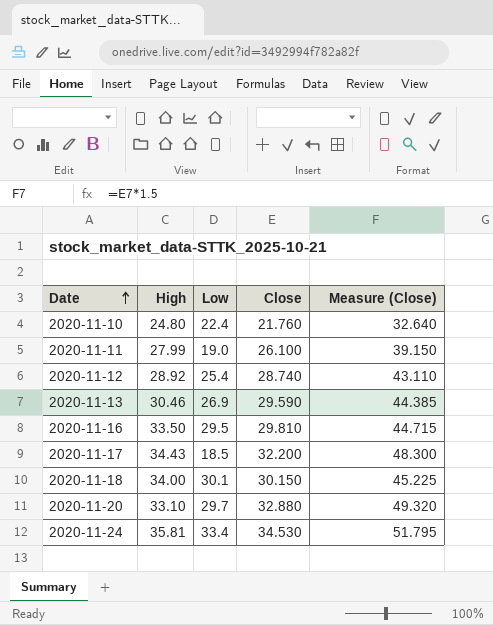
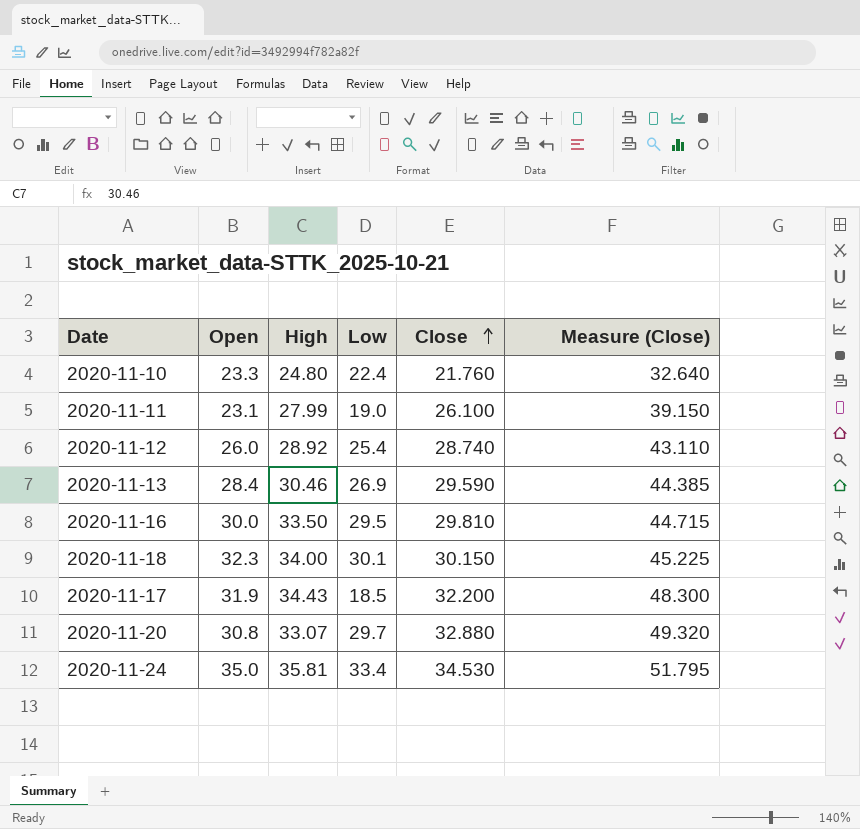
row order: Date ascending -> Close ascending
column Open | position: none -> 2
2020-11-20 | High: 33.10 -> 33.07

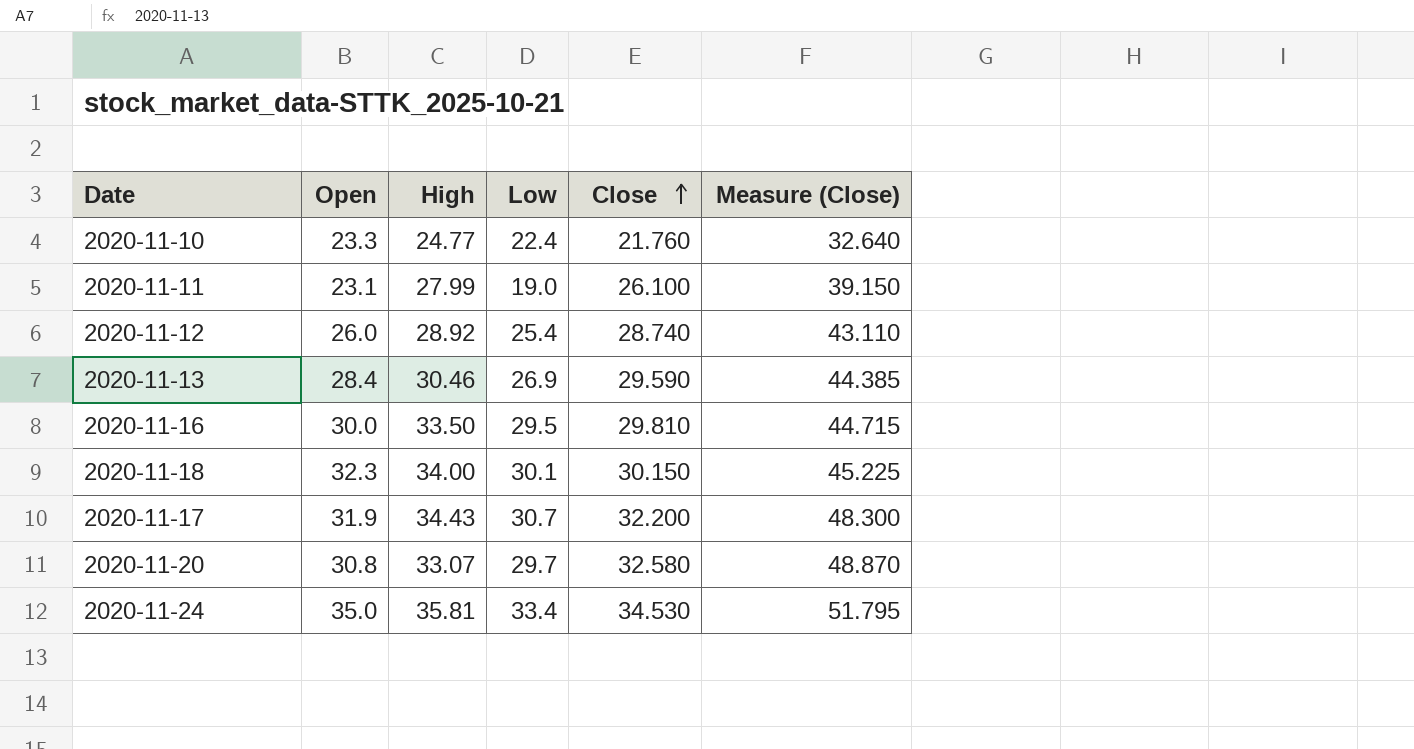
2020-11-10 | High: 24.80 -> 24.77
2020-11-17 | Low: 18.5 -> 30.7
2020-11-20 | Close: 32.880 -> 32.580
2020-11-20 | Measure (Close): 49.320 -> 48.870

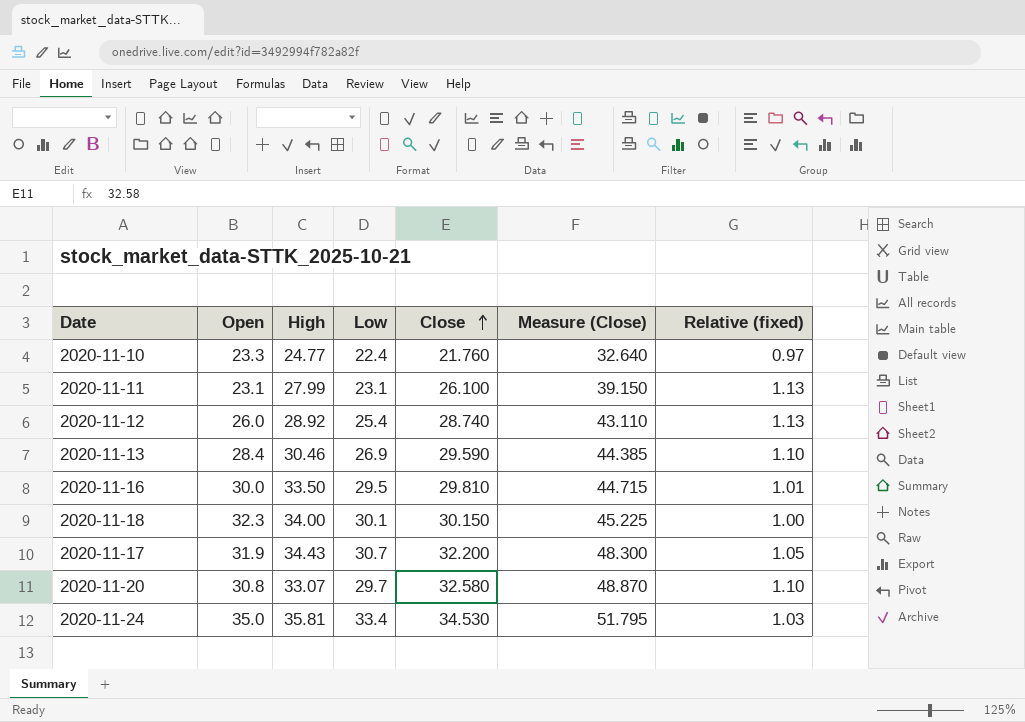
column Relative (fixed) | formula: none -> [Close] / [Low]
2020-11-11 | Low: 19.0 -> 23.1

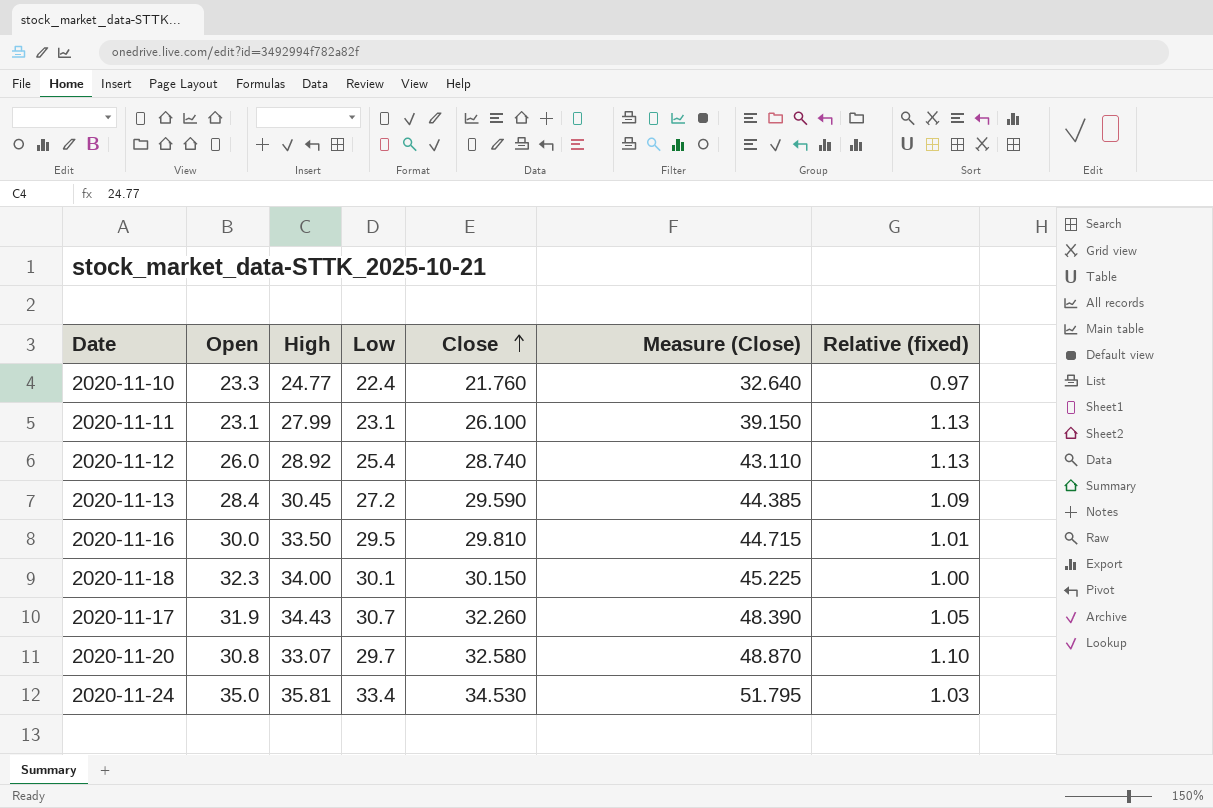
2020-11-13 | High: 30.46 -> 30.45
2020-11-13 | Low: 26.9 -> 27.2
2020-11-13 | Relative (fixed): 1.10 -> 1.09
2020-11-17 | Close: 32.200 -> 32.260
2020-11-17 | Measure (Close): 48.300 -> 48.390

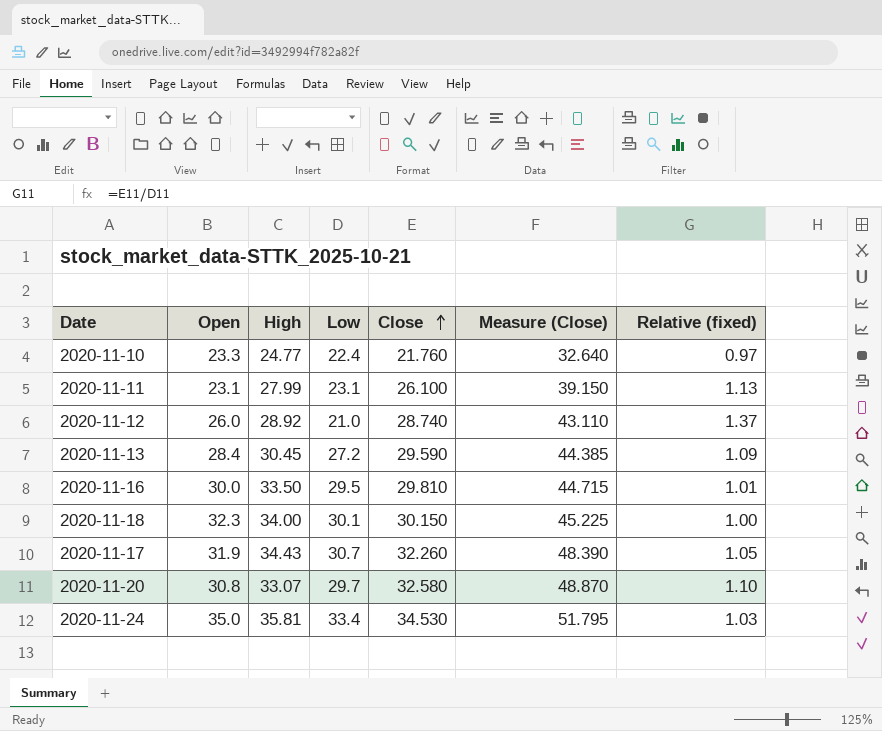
2020-11-12 | Low: 25.4 -> 21.0
2020-11-12 | Relative (fixed): 1.13 -> 1.37

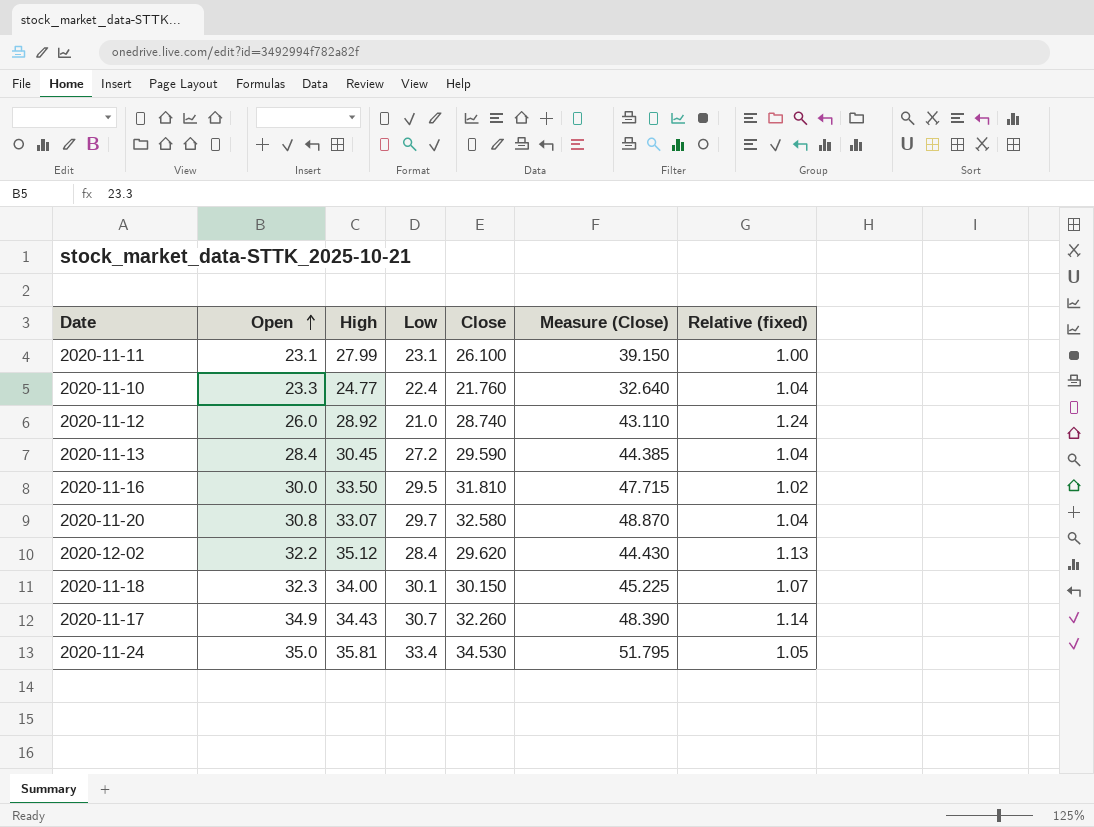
row order: Close ascending -> Open ascending
column Relative (fixed) | formula: [Close] / [Low] -> [Open] / [Low]
2020-11-16 | Close: 29.810 -> 31.810
2020-11-16 | Measure (Close): 44.715 -> 47.715
row 2020-12-02: none -> 32.2 | 35.12 | 28.4 | 29.620 | 44.430 | 1.13
2020-11-17 | Open: 31.9 -> 34.9

